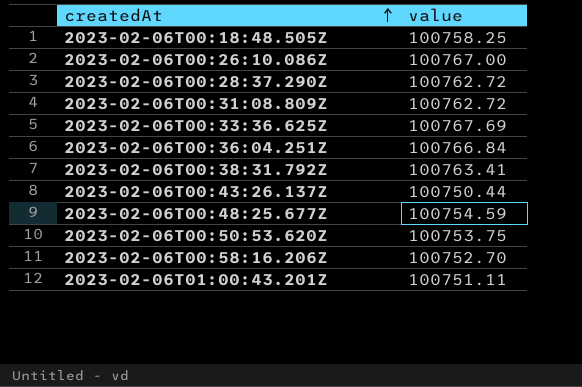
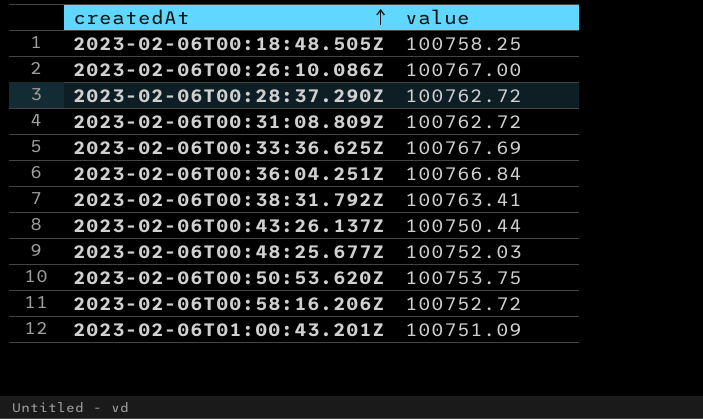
2023-02-06T00:48:25.677Z | value: 100754.59 -> 100752.03
2023-02-06T00:58:16.206Z | value: 100752.70 -> 100752.72
2023-02-06T01:00:43.201Z | value: 100751.11 -> 100751.09

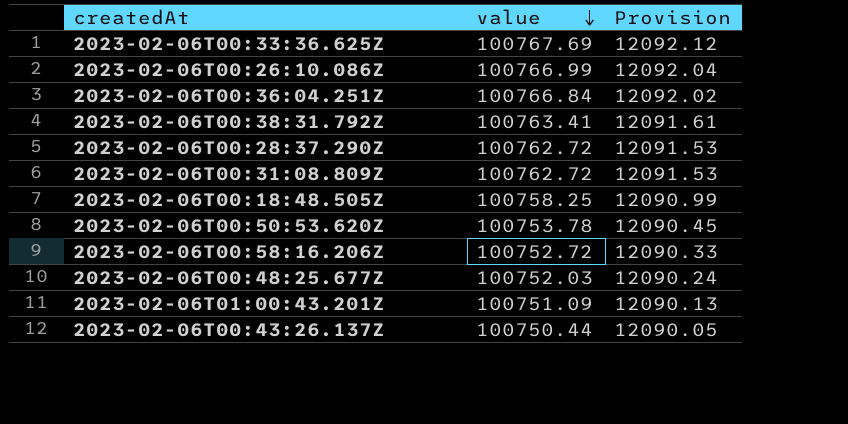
row order: createdAt ascending -> value descending
column Provision | formula: none -> [value] * 0.12
2023-02-06T00:26:10.086Z | value: 100767.00 -> 100766.99
2023-02-06T00:50:53.620Z | value: 100753.75 -> 100753.78

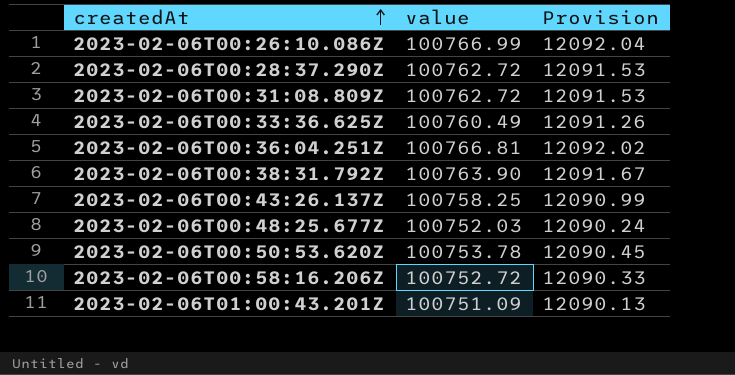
row order: value descending -> createdAt ascending
row 2023-02-06T00:18:48.505Z: 100758.25 | 12090.99 -> none
2023-02-06T00:33:36.625Z | value: 100767.69 -> 100760.49
2023-02-06T00:33:36.625Z | Provision: 12092.12 -> 12091.26
2023-02-06T00:36:04.251Z | value: 100766.84 -> 100766.81
2023-02-06T00:38:31.792Z | value: 100763.41 -> 100763.90
2023-02-06T00:38:31.792Z | Provision: 12091.61 -> 12091.67
2023-02-06T00:43:26.137Z | value: 100750.44 -> 100758.25
2023-02-06T00:43:26.137Z | Provision: 12090.05 -> 12090.99

